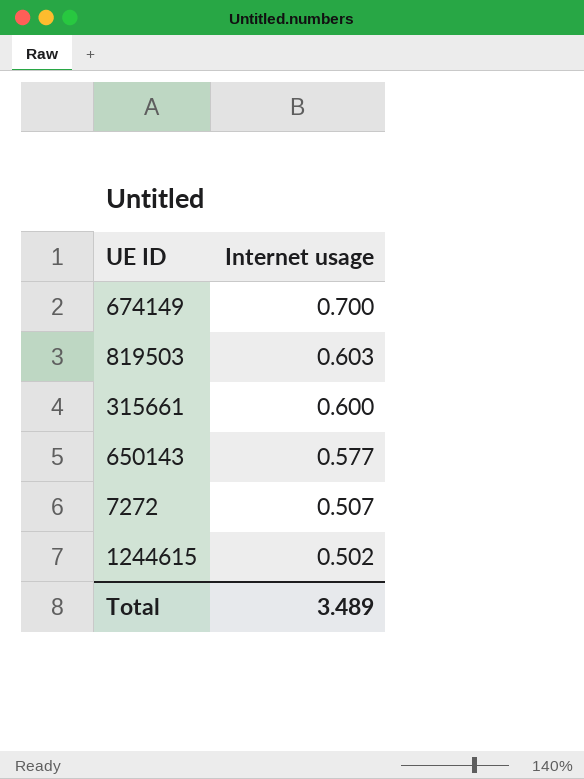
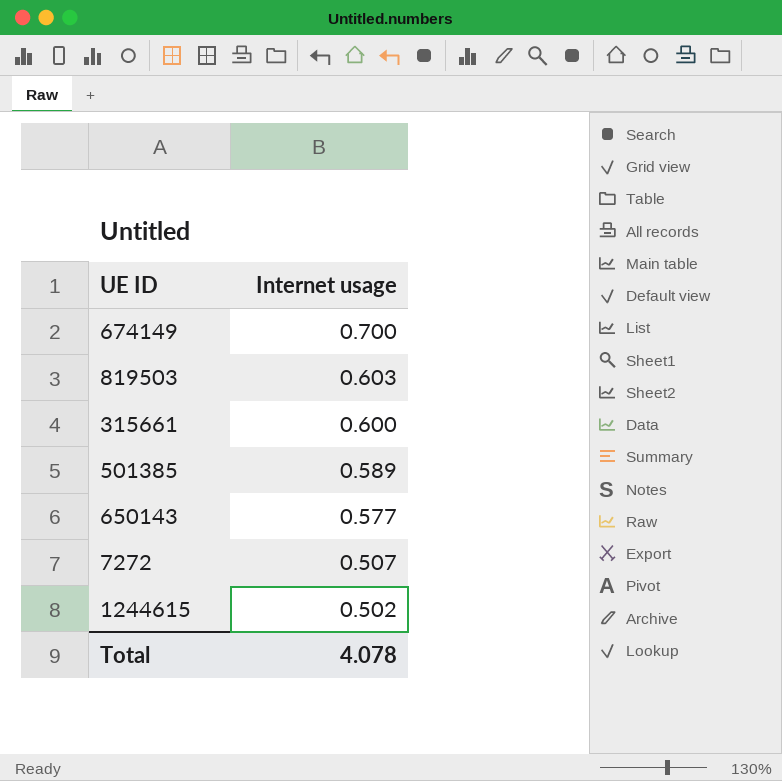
row 501385: none -> 0.589
Total | Internet usage: 3.489 -> 4.078

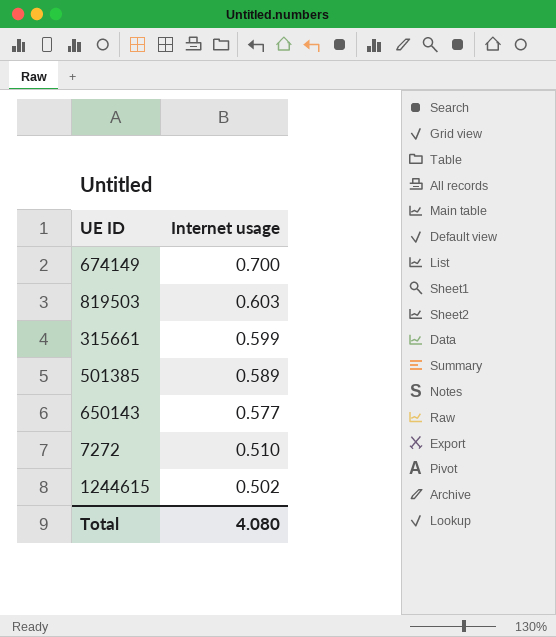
315661 | Internet usage: 0.600 -> 0.599
7272 | Internet usage: 0.507 -> 0.510
Total | Internet usage: 4.078 -> 4.080

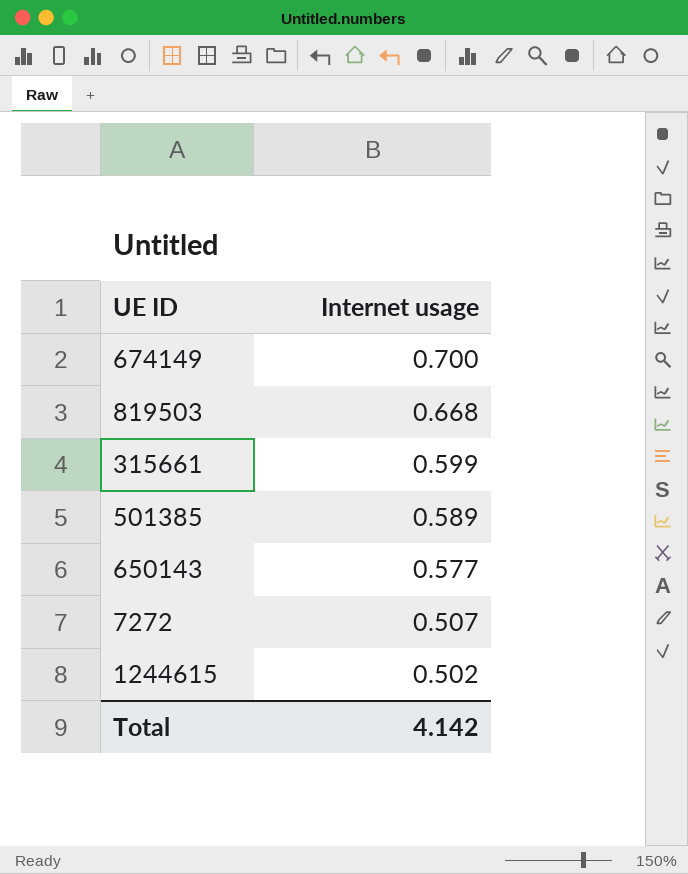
819503 | Internet usage: 0.603 -> 0.668
7272 | Internet usage: 0.510 -> 0.507
Total | Internet usage: 4.080 -> 4.142

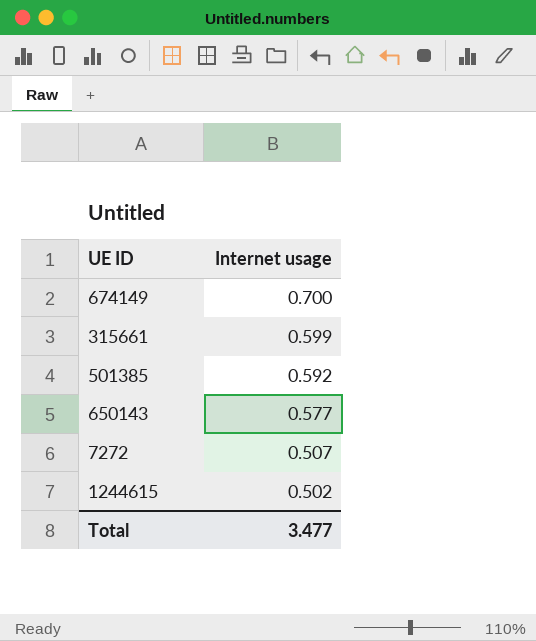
row 819503: 0.668 -> none
501385 | Internet usage: 0.589 -> 0.592
Total | Internet usage: 4.142 -> 3.477

